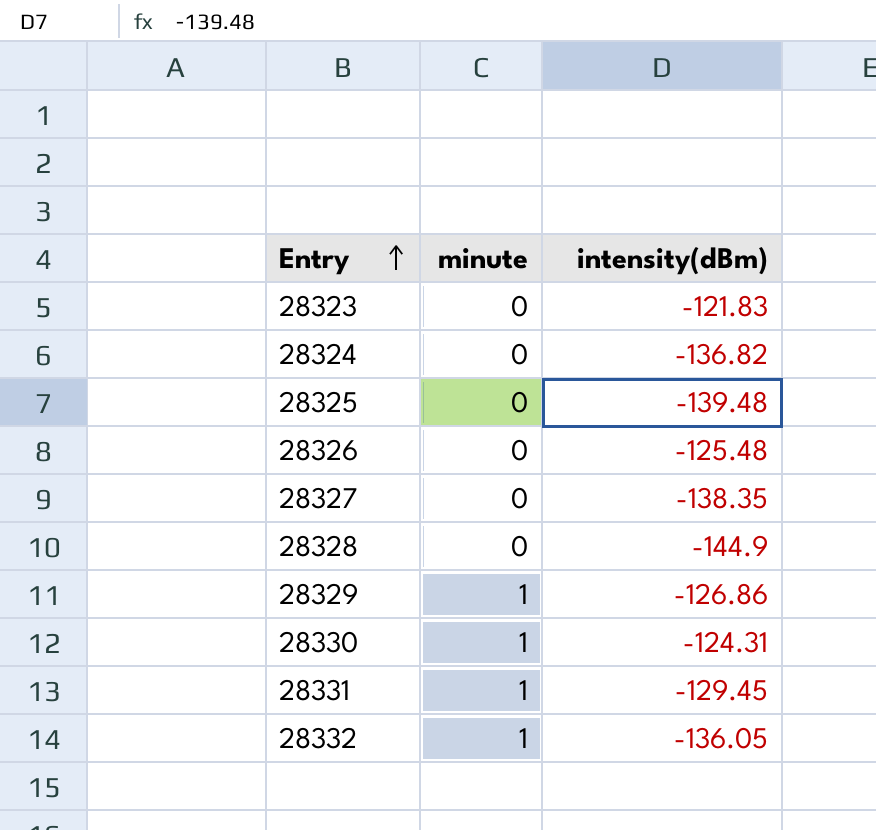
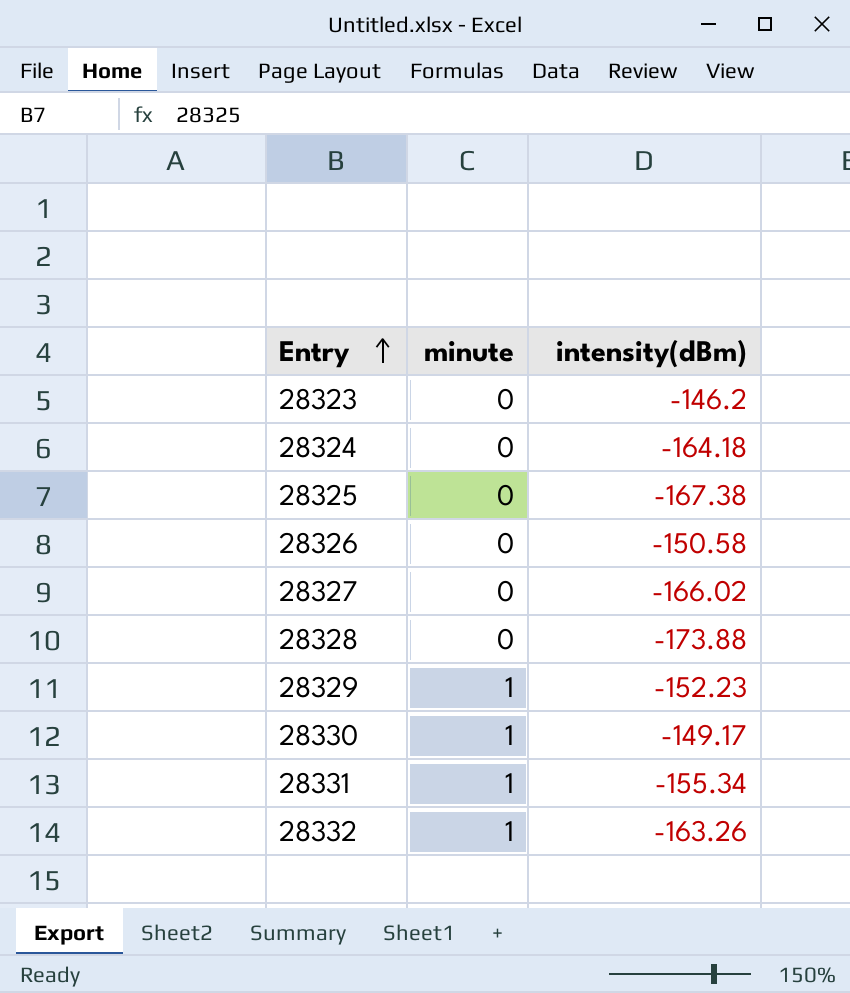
28323 | intensity(dBm): -121.83 -> -146.2
28324 | intensity(dBm): -136.82 -> -164.18
28325 | intensity(dBm): -139.48 -> -167.38
28326 | intensity(dBm): -125.48 -> -150.58
28327 | intensity(dBm): -138.35 -> -166.02
28328 | intensity(dBm): -144.9 -> -173.88
28329 | intensity(dBm): -126.86 -> -152.23
28330 | intensity(dBm): -124.31 -> -149.17
28331 | intensity(dBm): -129.45 -> -155.34
28332 | intensity(dBm): -136.05 -> -163.26

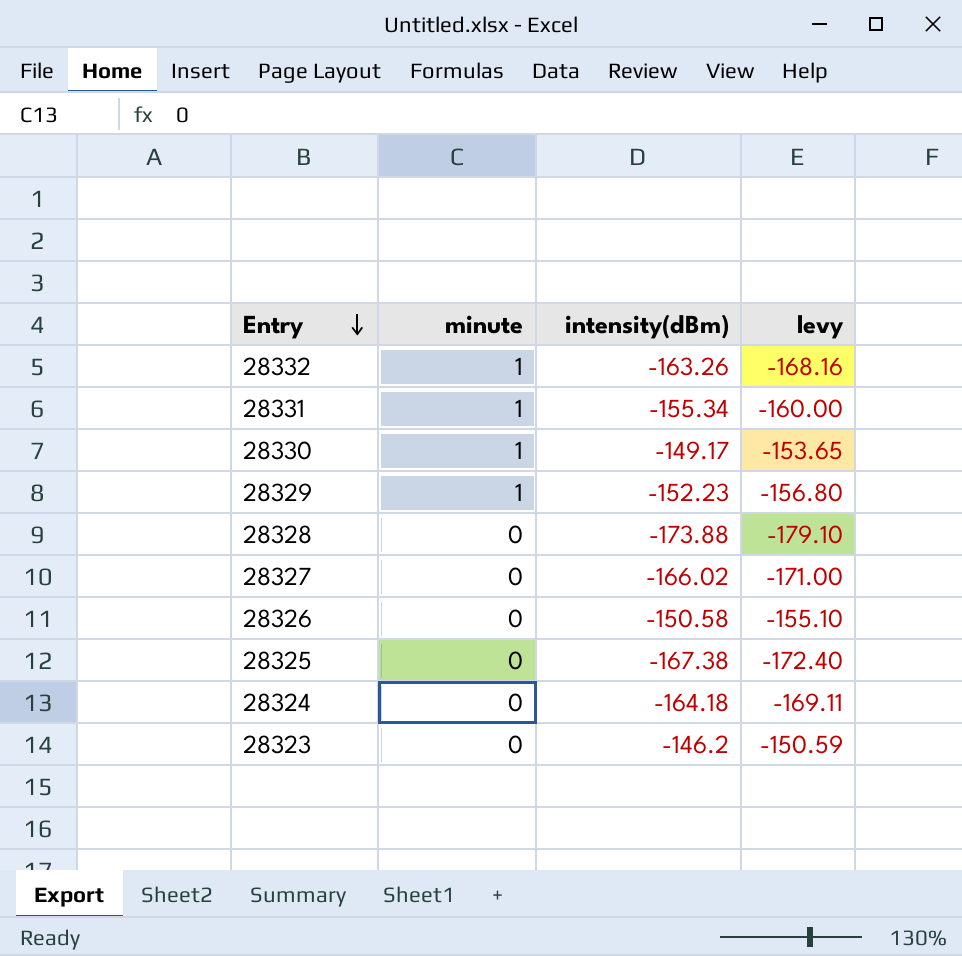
row order: Entry ascending -> Entry descending
column levy | formula: none -> [intensity(dBm)] * 1.03

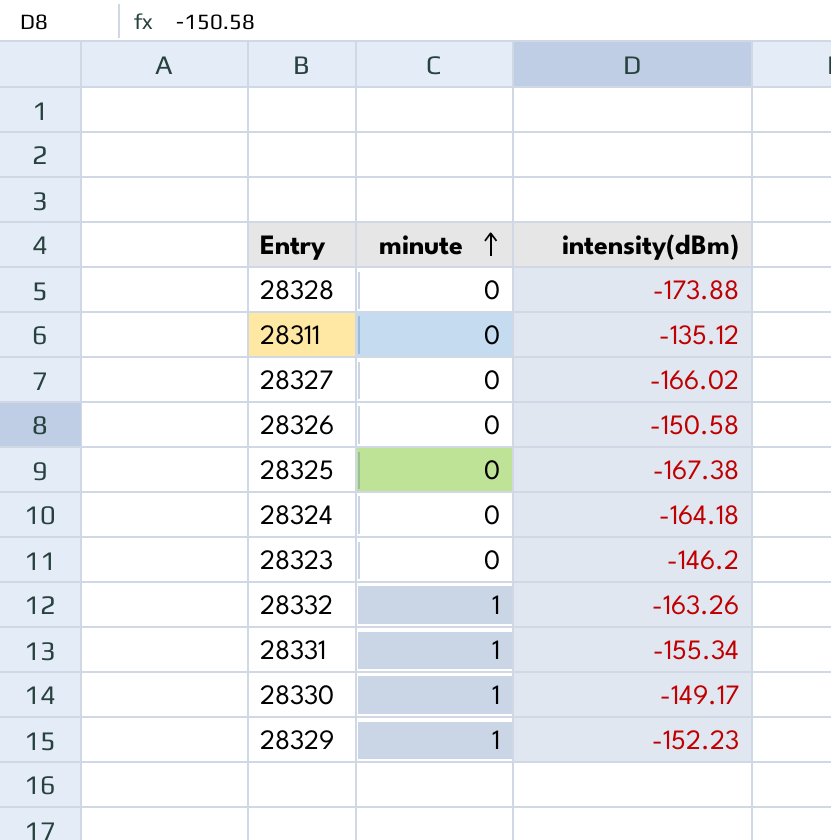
row order: Entry descending -> minute ascending
column levy | formula: [intensity(dBm)] * 1.03 -> none
row 28311: none -> 0 | -135.12

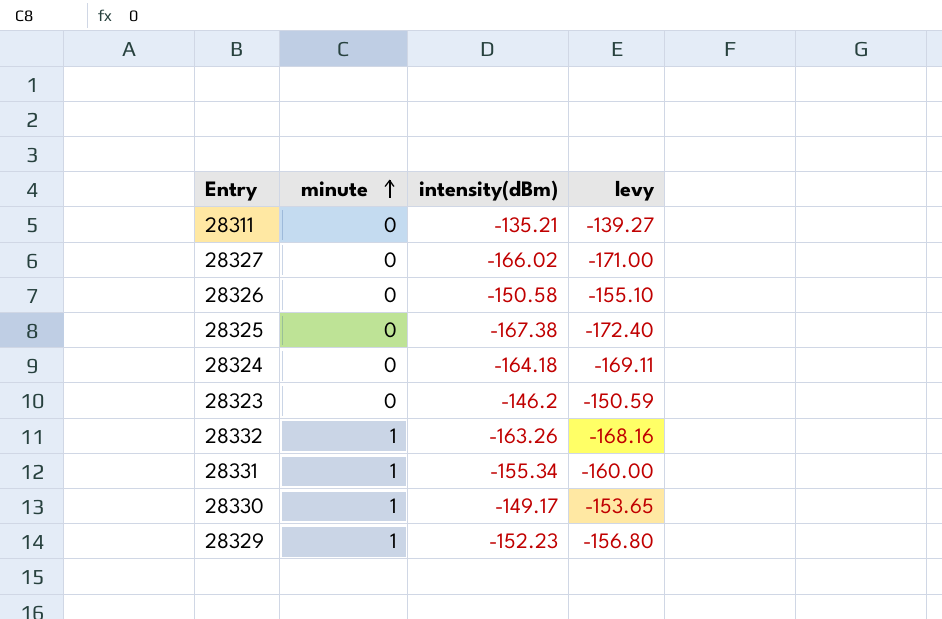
column levy | formula: none -> [intensity(dBm)] * 1.03
row 28328: 0 | -173.88 -> none
28311 | intensity(dBm): -135.12 -> -135.21

